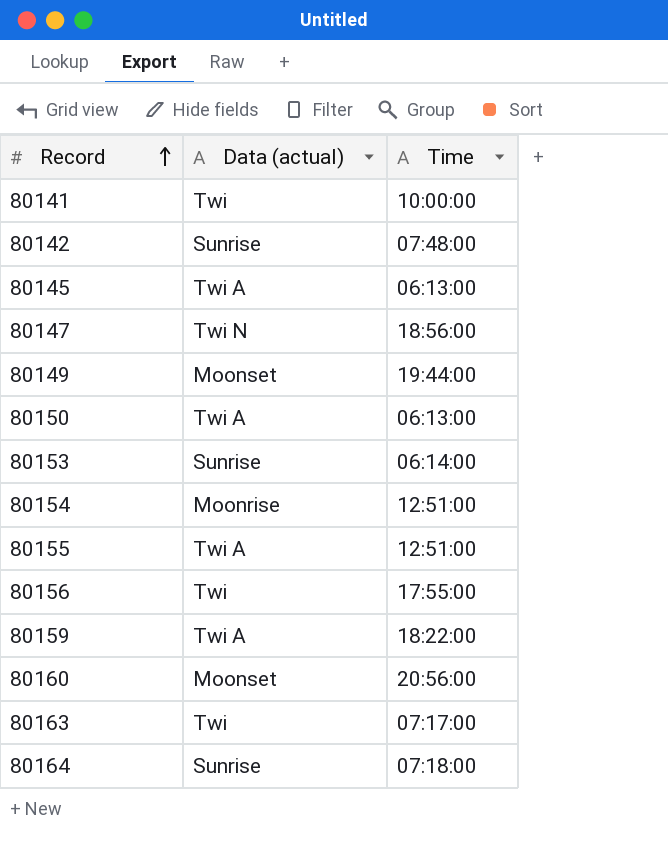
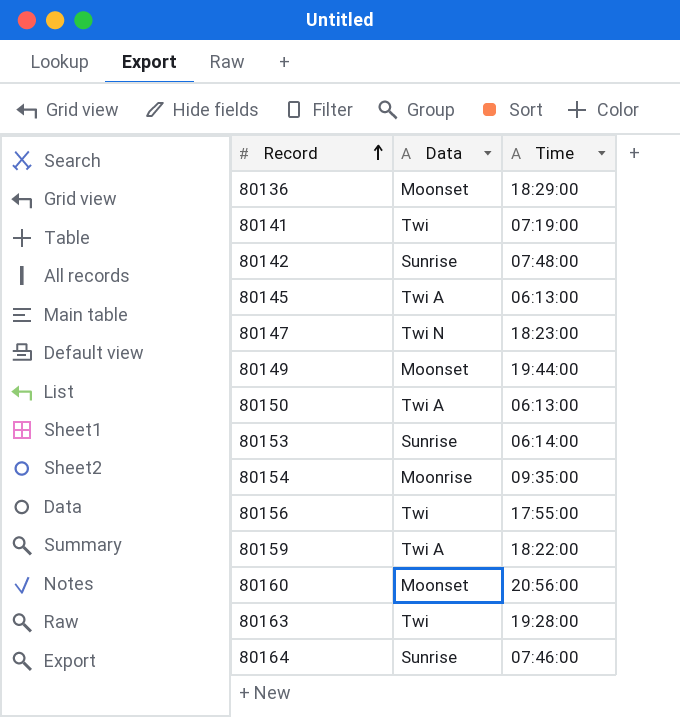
column name: Data (actual) -> Data
row 80155: Twi A | 12:51:00 -> none
row 80136: none -> Moonset | 18:29:00
80141 | Time: 10:00:00 -> 07:19:00
80147 | Time: 18:56:00 -> 18:23:00
80154 | Time: 12:51:00 -> 09:35:00
80163 | Time: 07:17:00 -> 19:28:00
80164 | Time: 07:18:00 -> 07:46:00

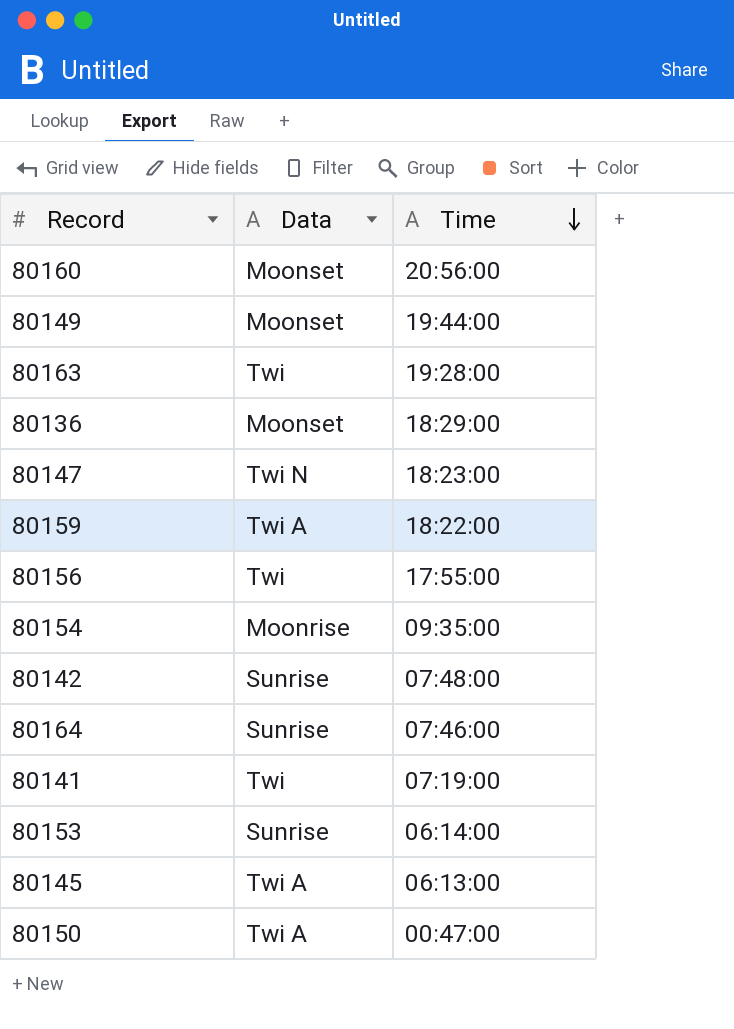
row order: Record ascending -> Time descending
80150 | Time: 06:13:00 -> 00:47:00

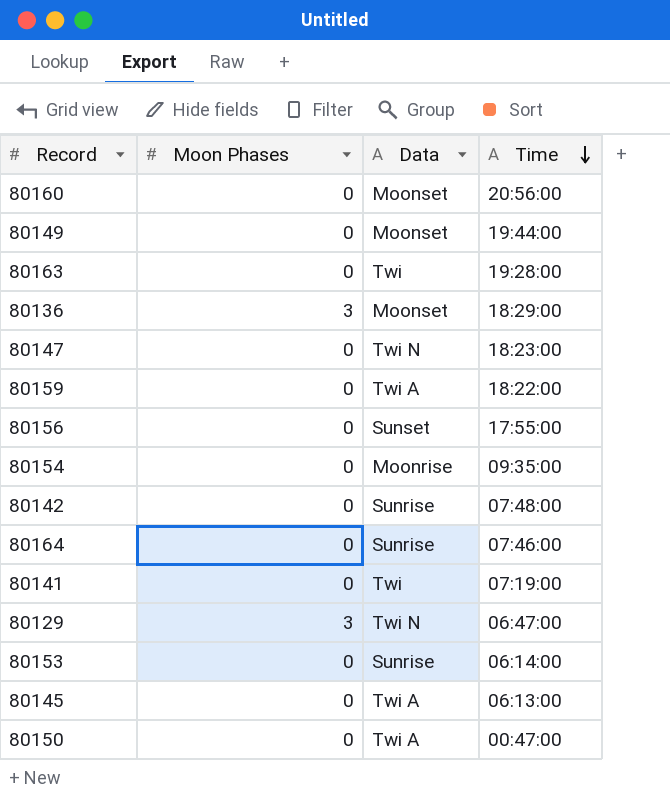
column Moon Phases | position: none -> 2
80156 | Data: Twi -> Sunset
row 80129: none -> 3 | Twi N | 06:47:00

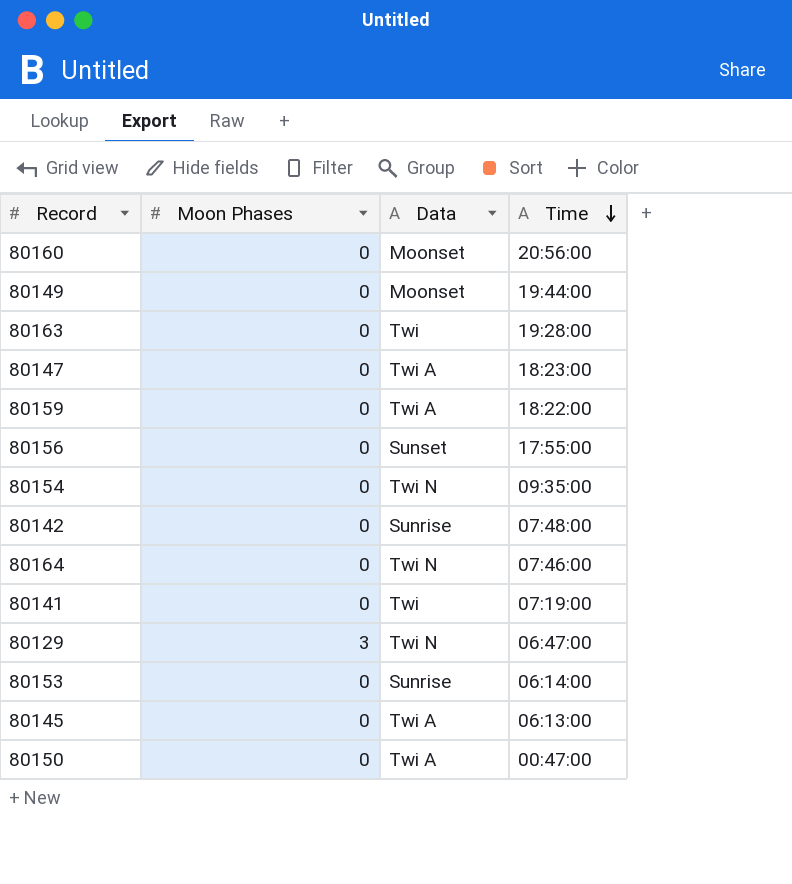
row 80136: 3 | Moonset | 18:29:00 -> none
80147 | Data: Twi N -> Twi A
80154 | Data: Moonrise -> Twi N
80164 | Data: Sunrise -> Twi N

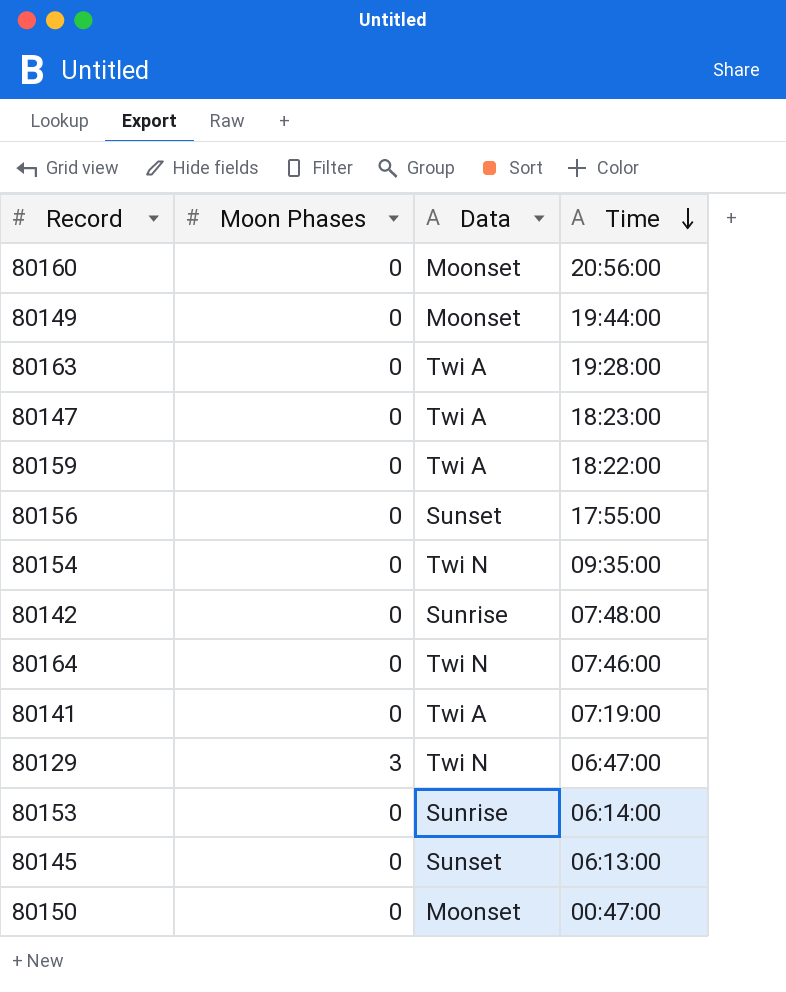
80163 | Data: Twi -> Twi A
80141 | Data: Twi -> Twi A
80145 | Data: Twi A -> Sunset
80150 | Data: Twi A -> Moonset

